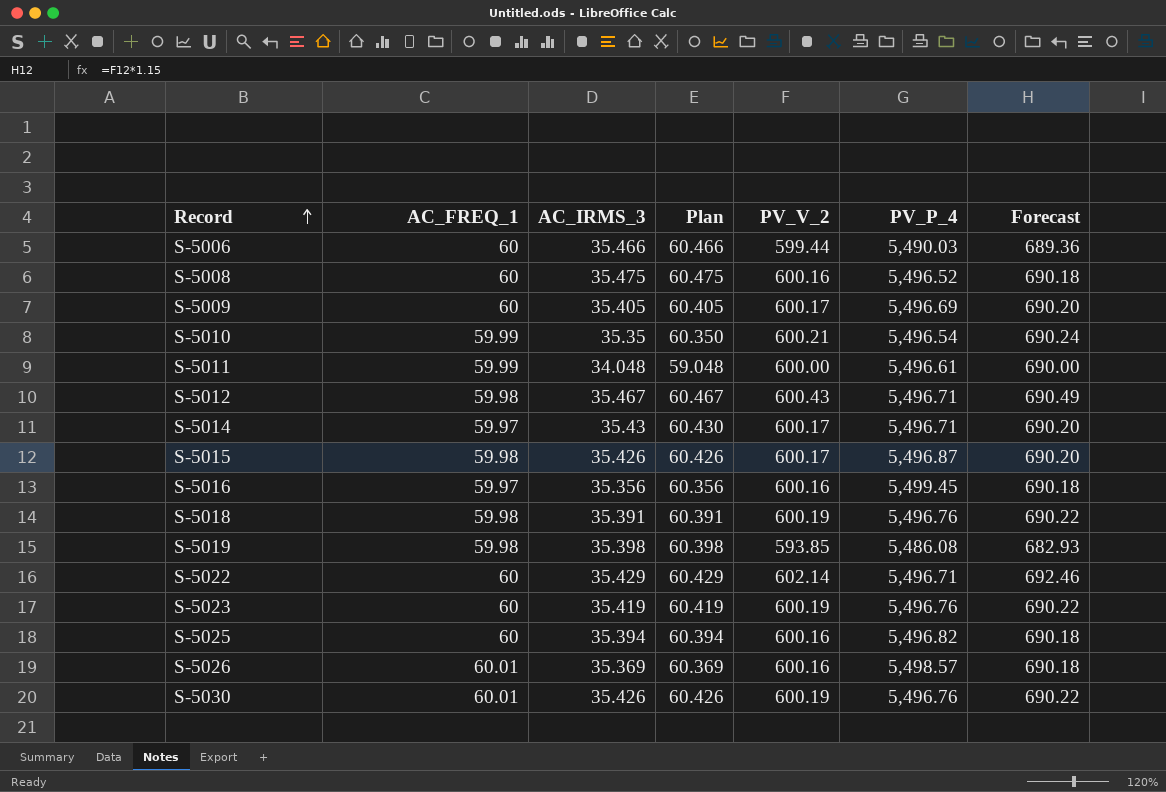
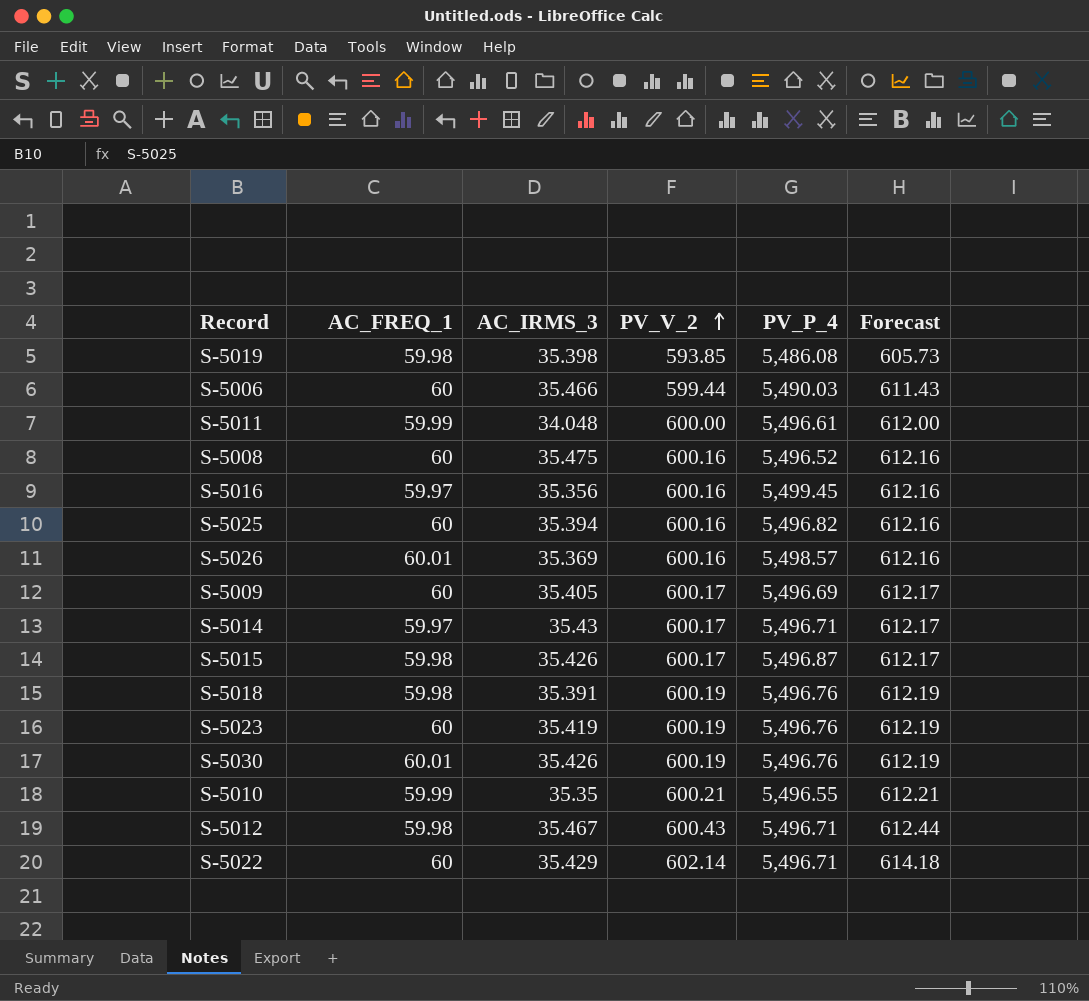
row order: Record ascending -> PV_V_2 ascending
column Plan | formula: [AC_IRMS_3] + 25 -> none
column Forecast | formula: [PV_V_2] * 1.15 -> [PV_V_2] * 1.02
S-5010 | PV_P_4: 5,496.54 -> 5,496.55

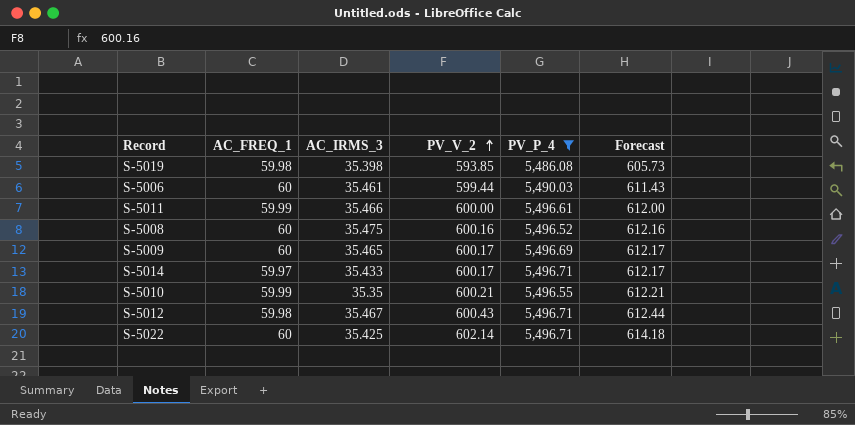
filter: none -> PV_P_4 <= 5,496.71
S-5006 | AC_IRMS_3: 35.466 -> 35.461
S-5011 | AC_IRMS_3: 34.048 -> 35.466
S-5009 | AC_IRMS_3: 35.405 -> 35.465
S-5014 | AC_IRMS_3: 35.43 -> 35.433
S-5022 | AC_IRMS_3: 35.429 -> 35.425

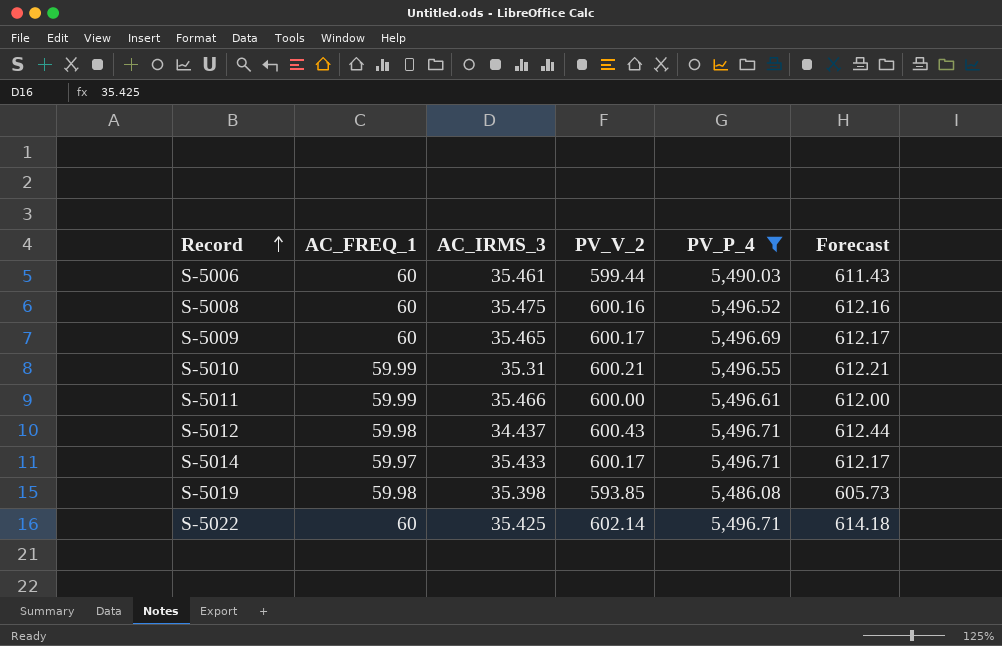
row order: PV_V_2 ascending -> Record ascending
S-5010 | AC_IRMS_3: 35.35 -> 35.31
S-5012 | AC_IRMS_3: 35.467 -> 34.437

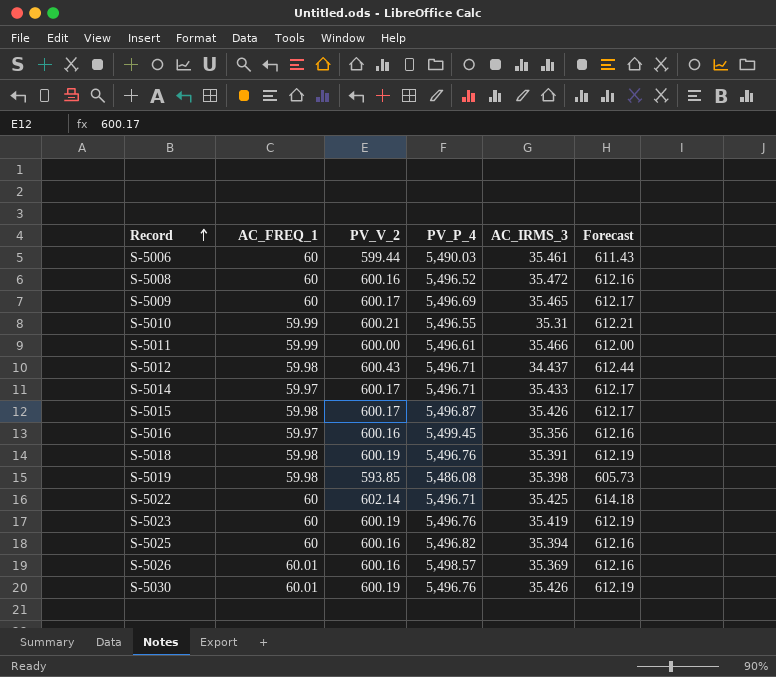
filter: PV_P_4 <= 5,496.71 -> none
column AC_IRMS_3 | position: 3 -> 5
S-5008 | AC_IRMS_3: 35.475 -> 35.472

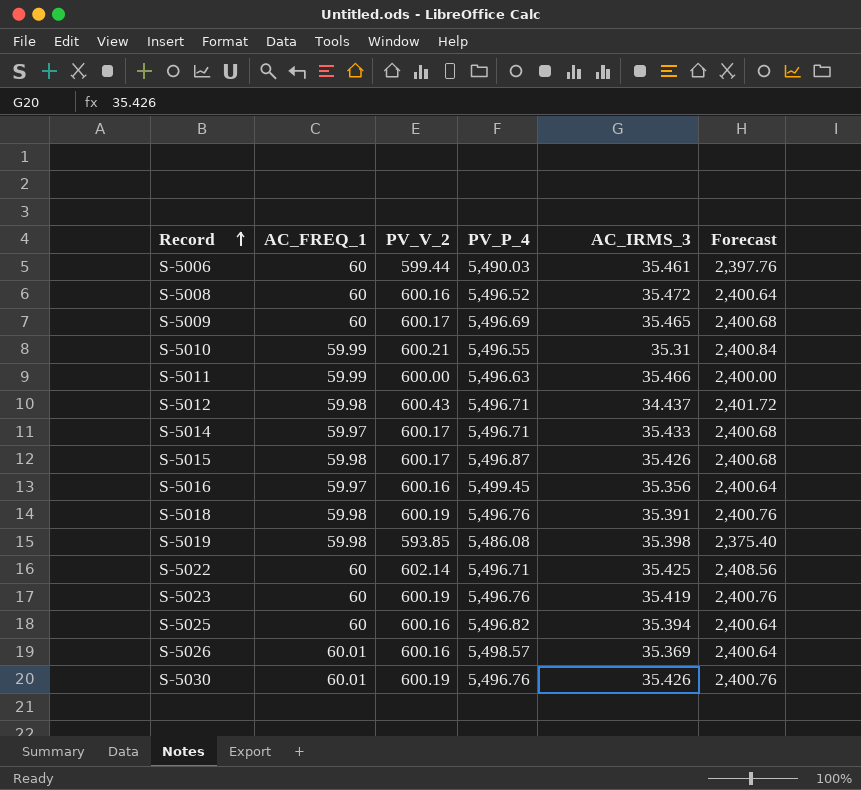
column Forecast | formula: [PV_V_2] * 1.02 -> [PV_V_2] * 4
S-5011 | PV_P_4: 5,496.61 -> 5,496.63

